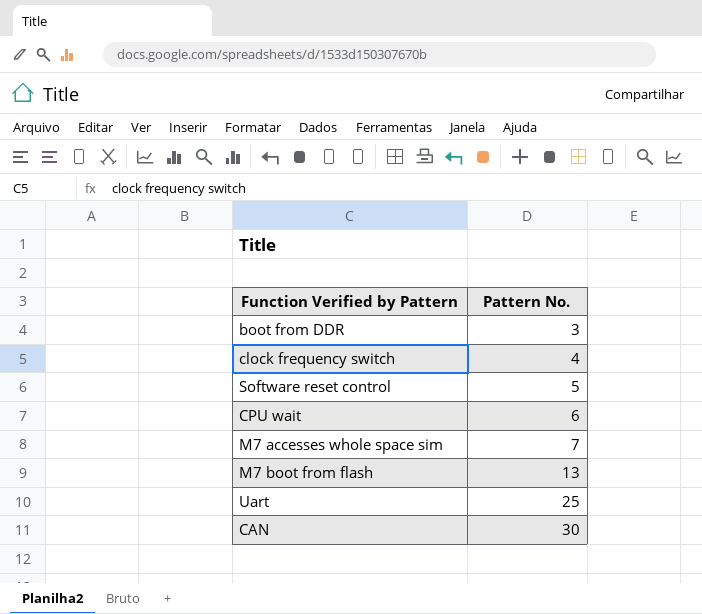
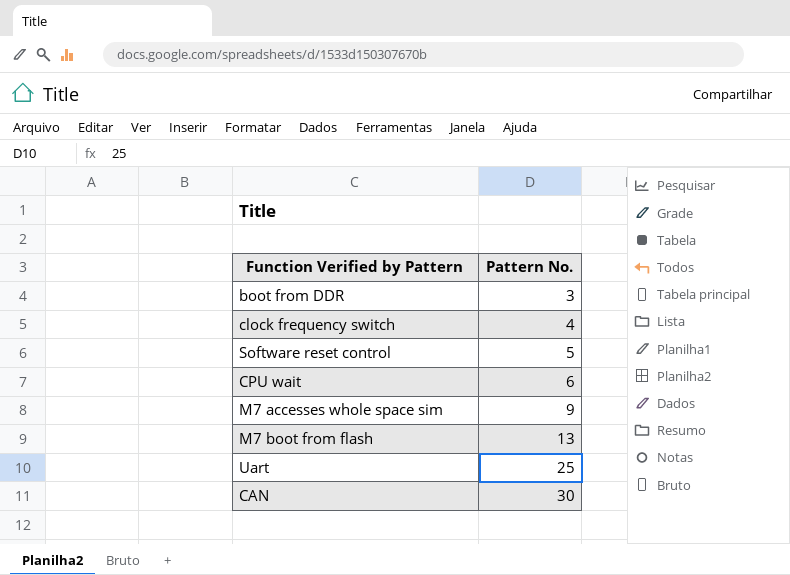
M7 accesses whole space sim | Pattern No.: 7 -> 9

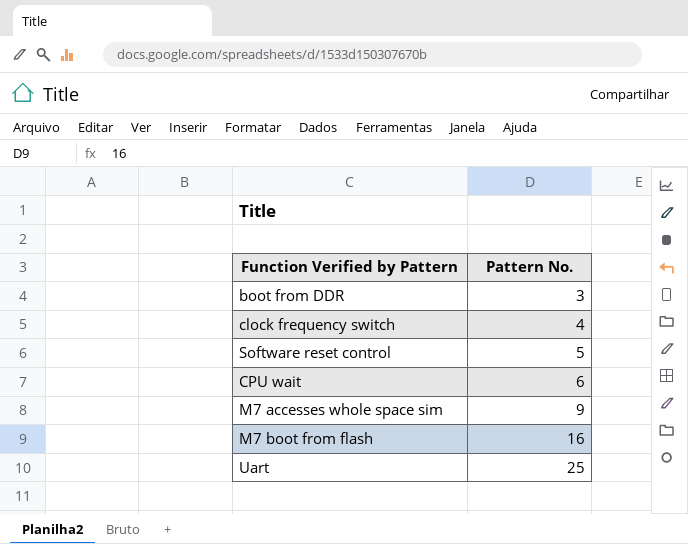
row CAN: 30 -> none
M7 boot from flash | Pattern No.: 13 -> 16

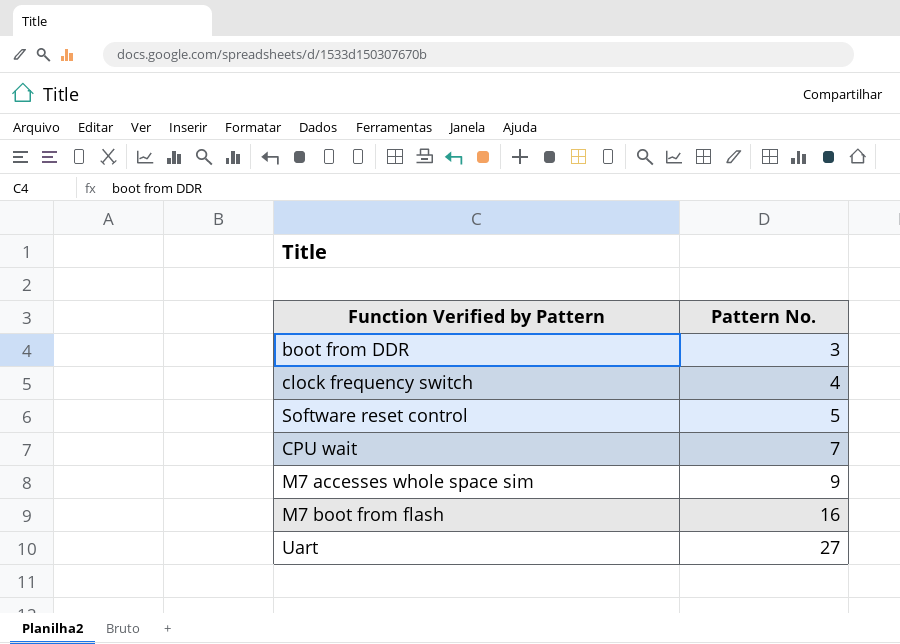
CPU wait | Pattern No.: 6 -> 7
Uart | Pattern No.: 25 -> 27

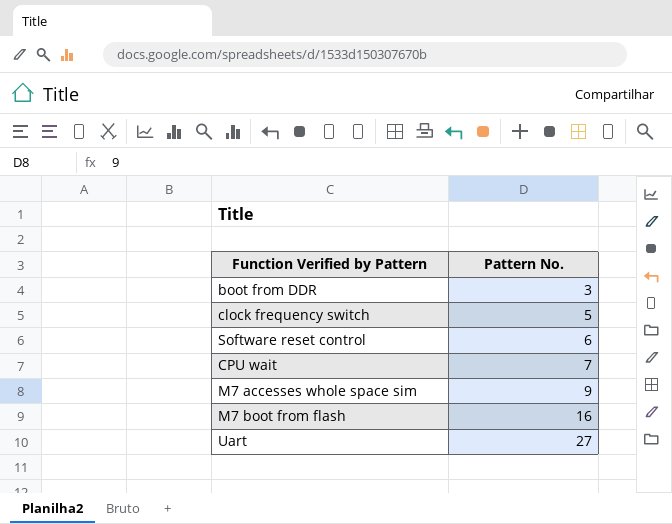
clock frequency switch | Pattern No.: 4 -> 5
Software reset control | Pattern No.: 5 -> 6

